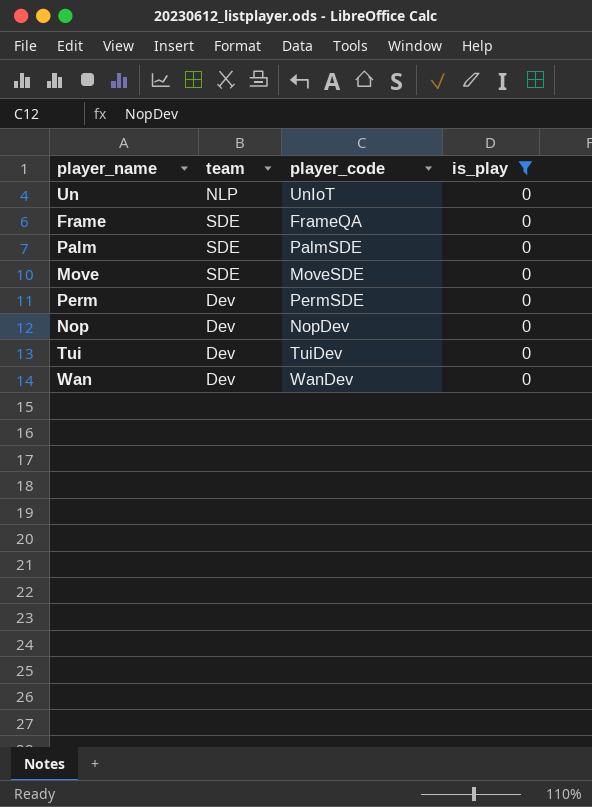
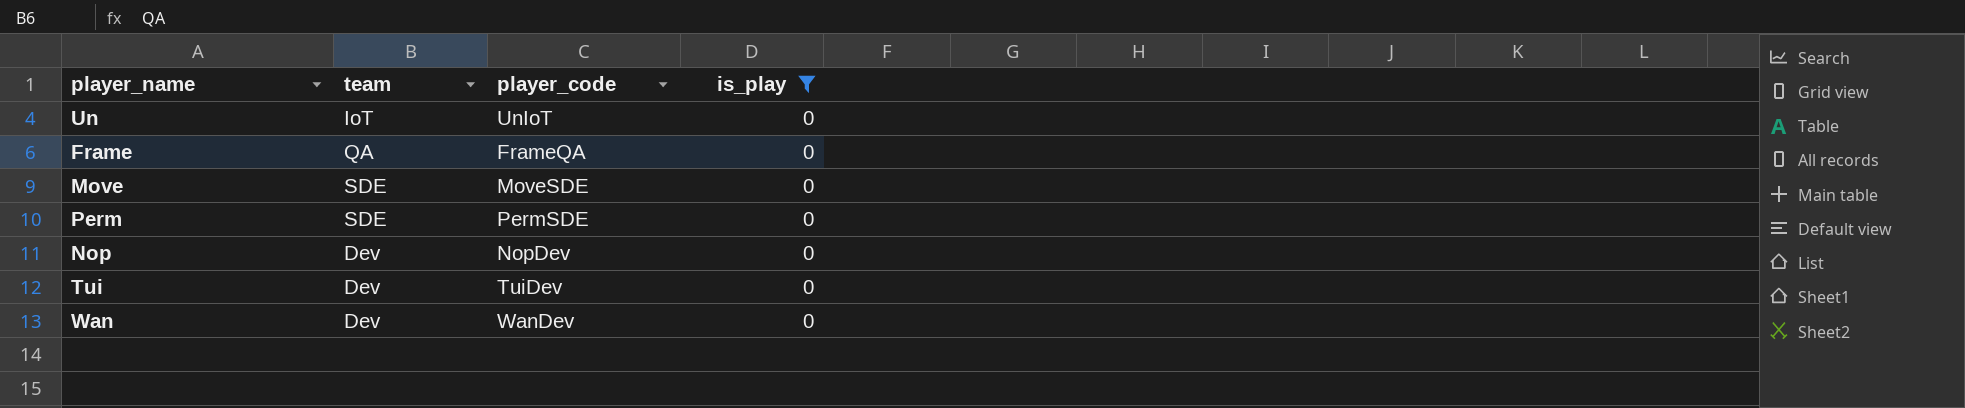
row Palm: SDE | PalmSDE | 0 -> none
Un | team: NLP -> IoT
Frame | team: SDE -> QA
Perm | team: Dev -> SDE

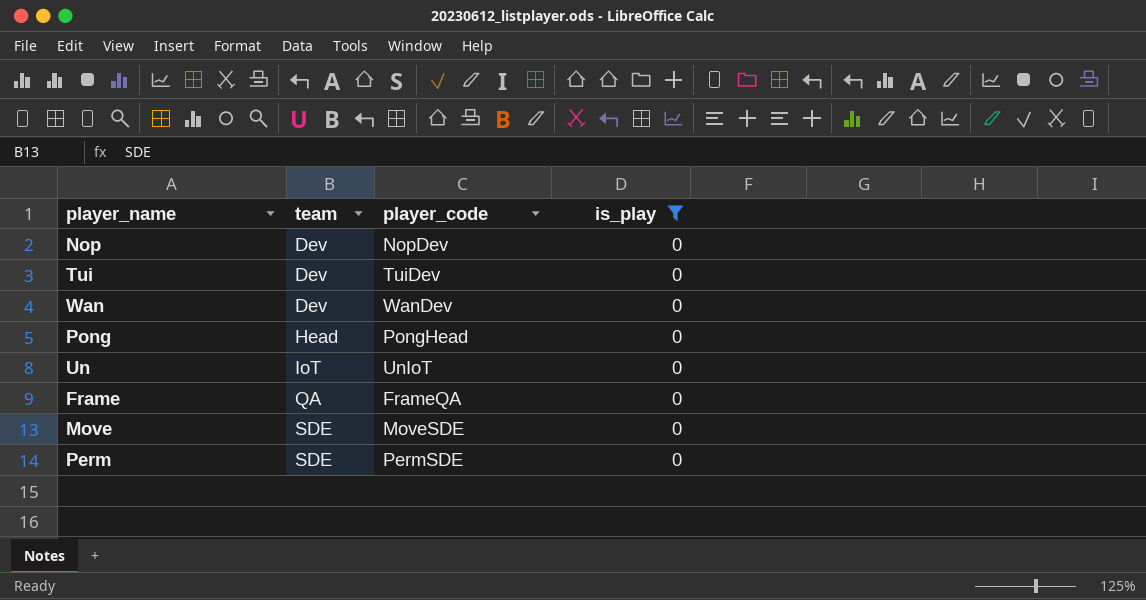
row order: none -> team ascending
row Pong: none -> Head | PongHead | 0

